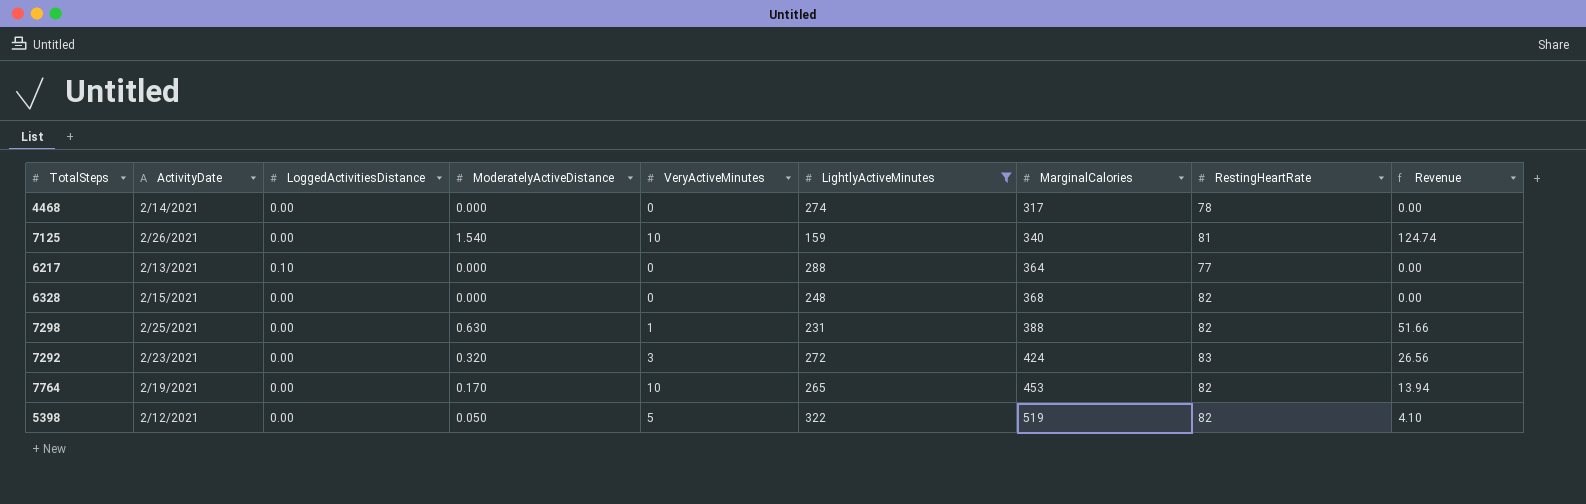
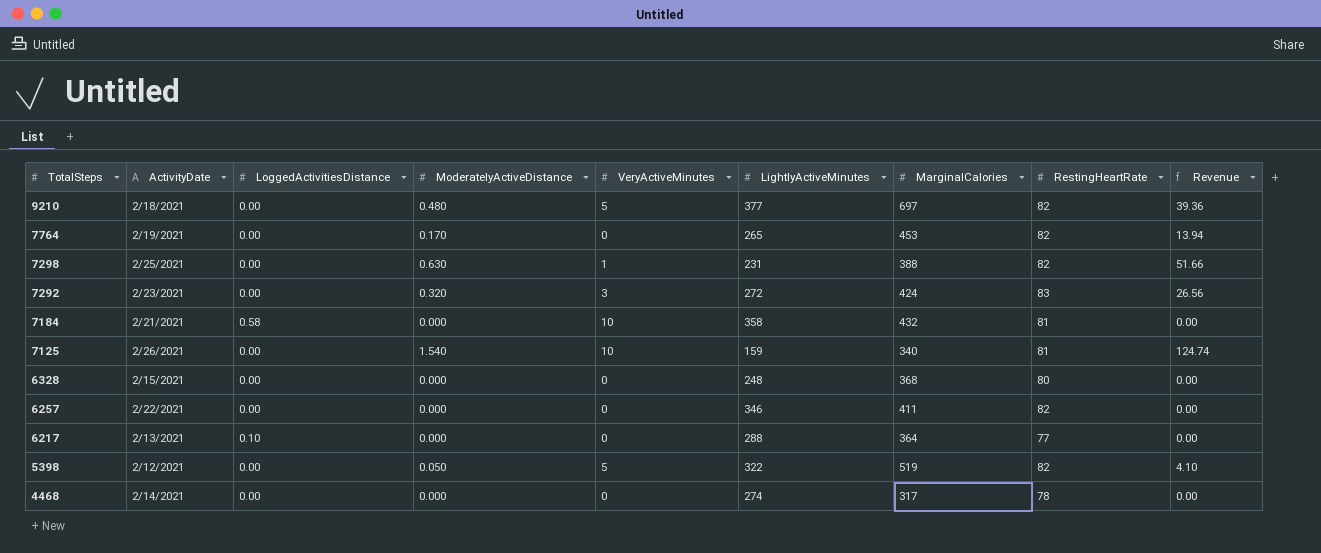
filter: LightlyActiveMinutes <= 322 -> none
row order: MarginalCalories ascending -> TotalSteps descending
7764 | VeryActiveMinutes: 10 -> 0
6328 | RestingHeartRate: 82 -> 80

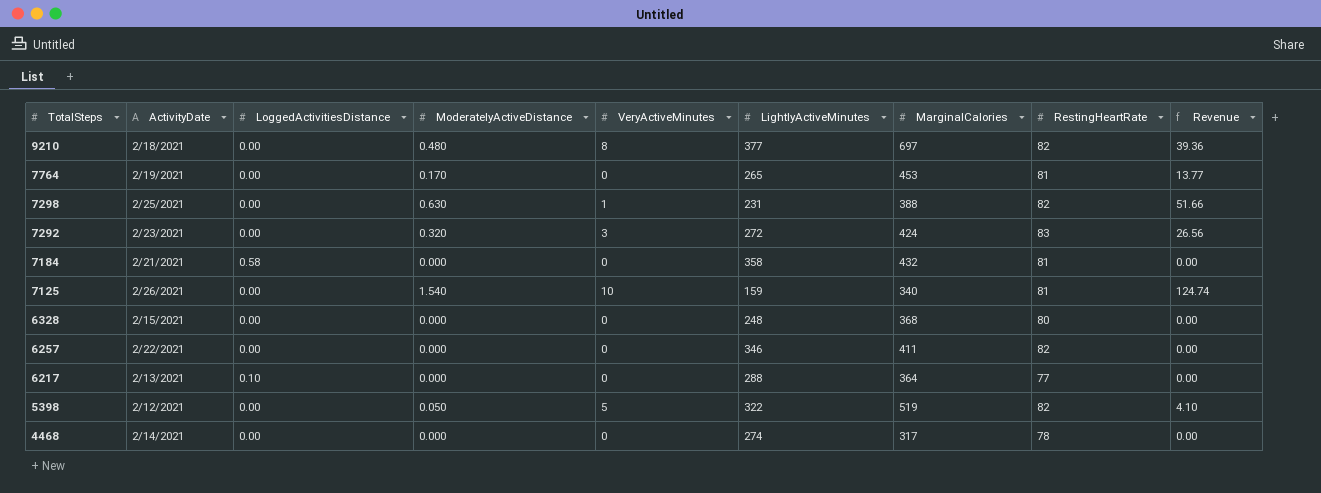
9210 | VeryActiveMinutes: 5 -> 8
7764 | RestingHeartRate: 82 -> 81
7764 | Revenue: 13.94 -> 13.77
7184 | VeryActiveMinutes: 10 -> 0

